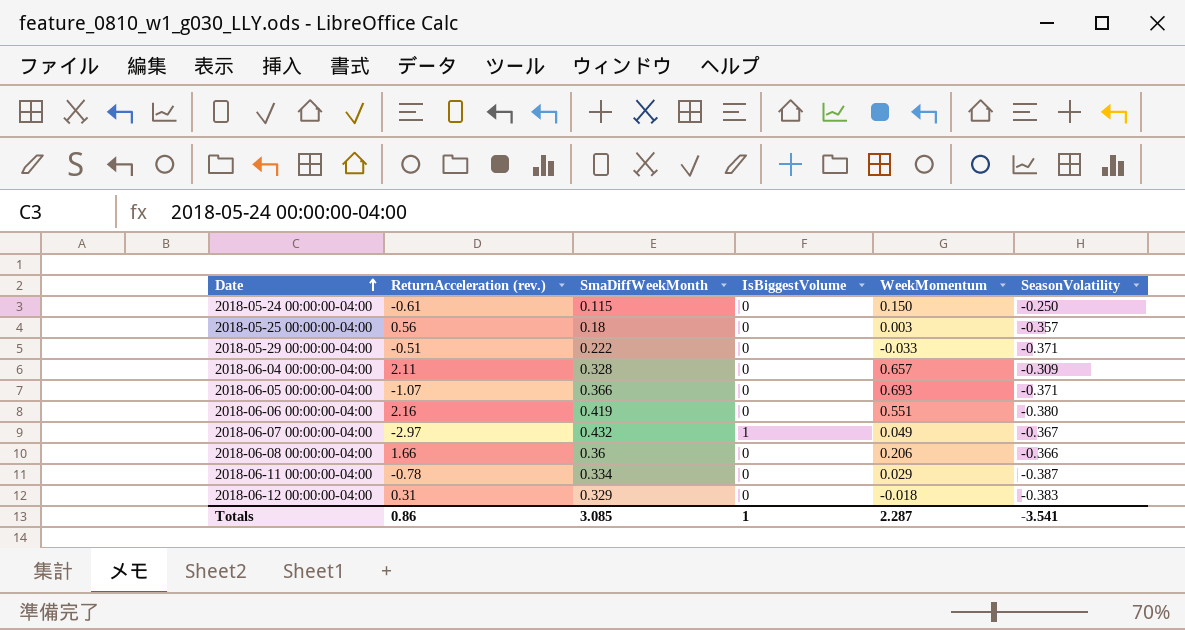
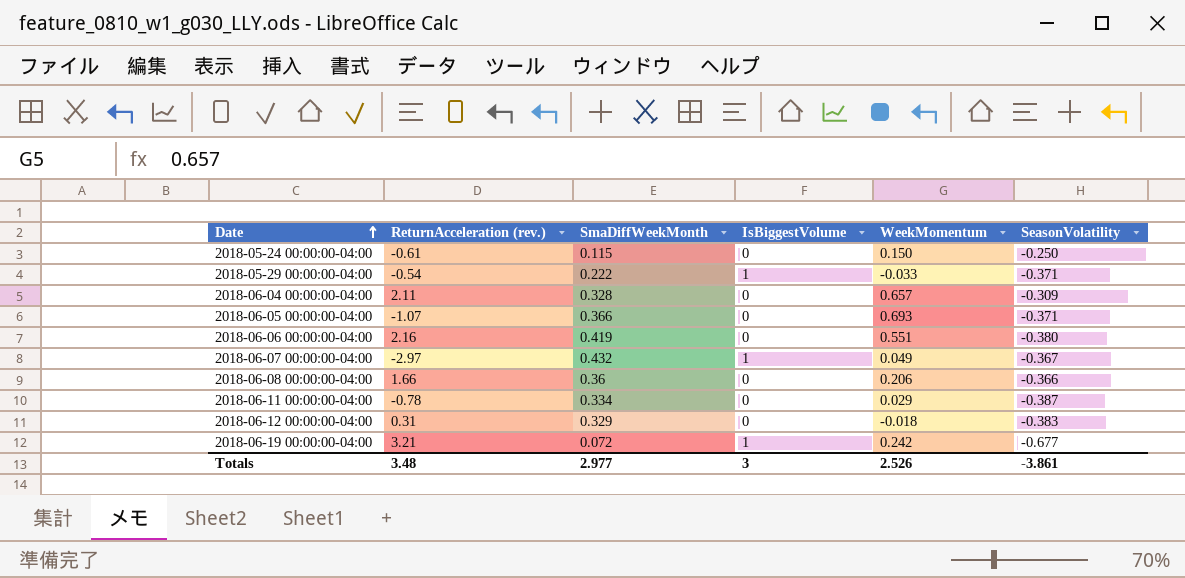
row 2018-05-25 00:00:00-04:00: 0.56 | 0.18 | 0 | 0.003 | -0.357 -> none
2018-05-29 00:00:00-04:00 | ReturnAcceleration (rev.): -0.51 -> -0.54
2018-05-29 00:00:00-04:00 | IsBiggestVolume: 0 -> 1
row 2018-06-19 00:00:00-04:00: none -> 3.21 | 0.072 | 1 | 0.242 | -0.677
Totals | ReturnAcceleration (rev.): 0.86 -> 3.48
Totals | SmaDiffWeekMonth: 3.085 -> 2.977
Totals | IsBiggestVolume: 1 -> 3
Totals | WeekMomentum: 2.287 -> 2.526
Totals | SeasonVolatility: -3.541 -> -3.861

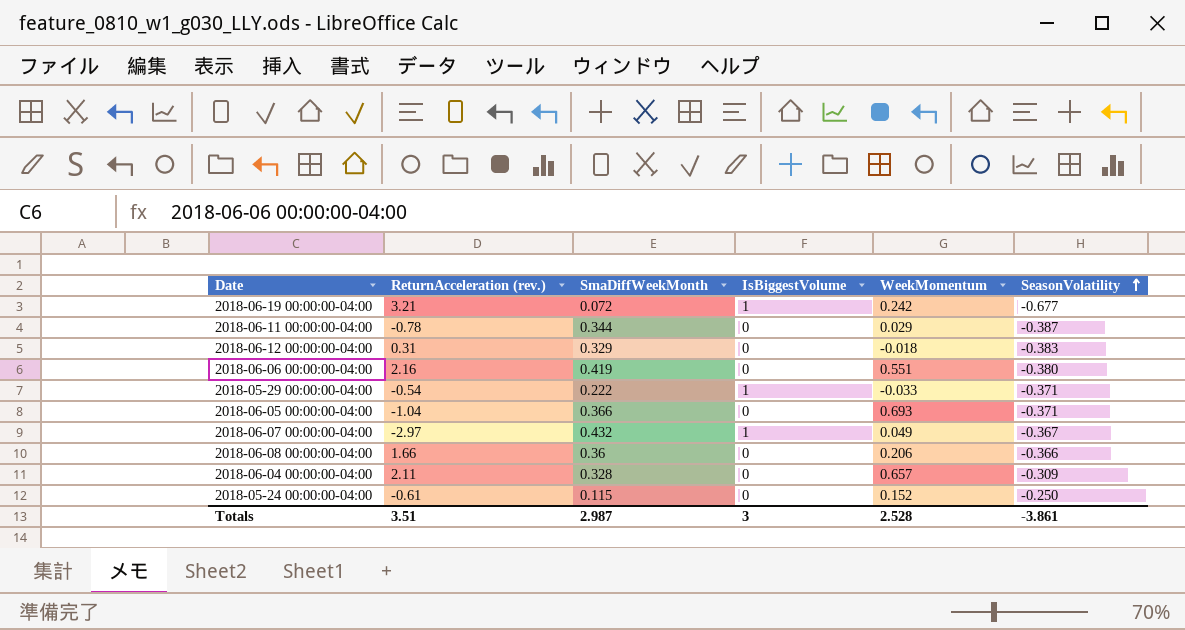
row order: Date ascending -> SeasonVolatility ascending
2018-06-11 00:00:00-04:00 | SmaDiffWeekMonth: 0.334 -> 0.344
2018-06-05 00:00:00-04:00 | ReturnAcceleration (rev.): -1.07 -> -1.04
2018-05-24 00:00:00-04:00 | WeekMomentum: 0.150 -> 0.152
Totals | ReturnAcceleration (rev.): 3.48 -> 3.51
Totals | SmaDiffWeekMonth: 2.977 -> 2.987
Totals | WeekMomentum: 2.526 -> 2.528

